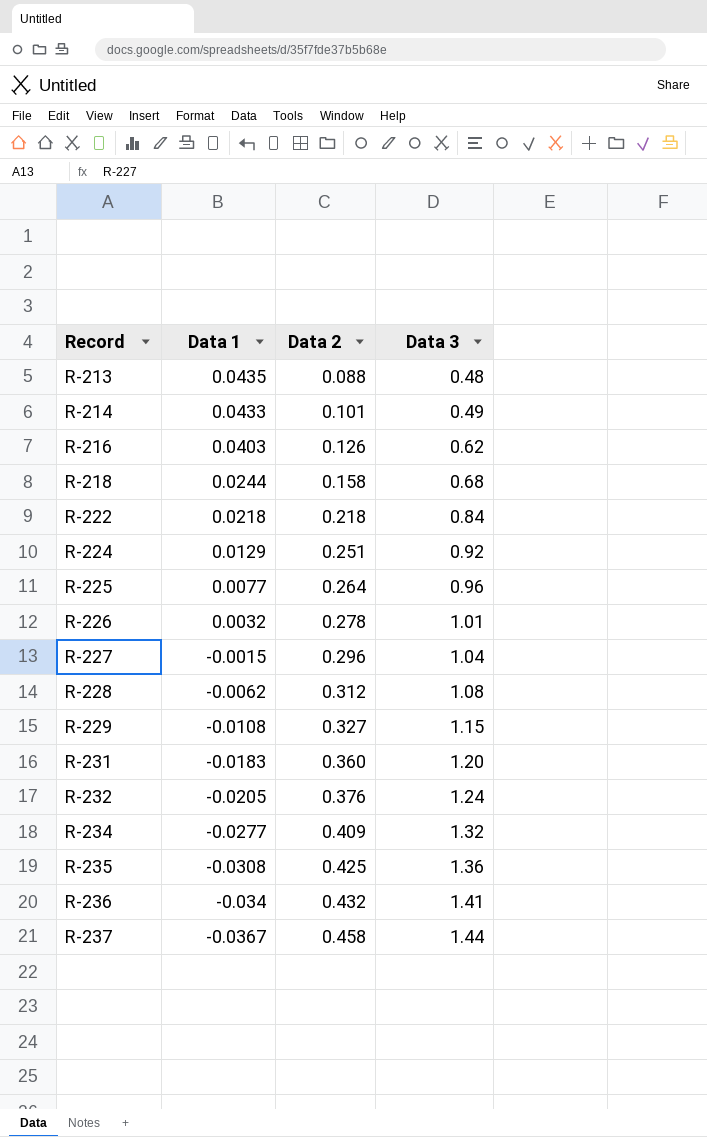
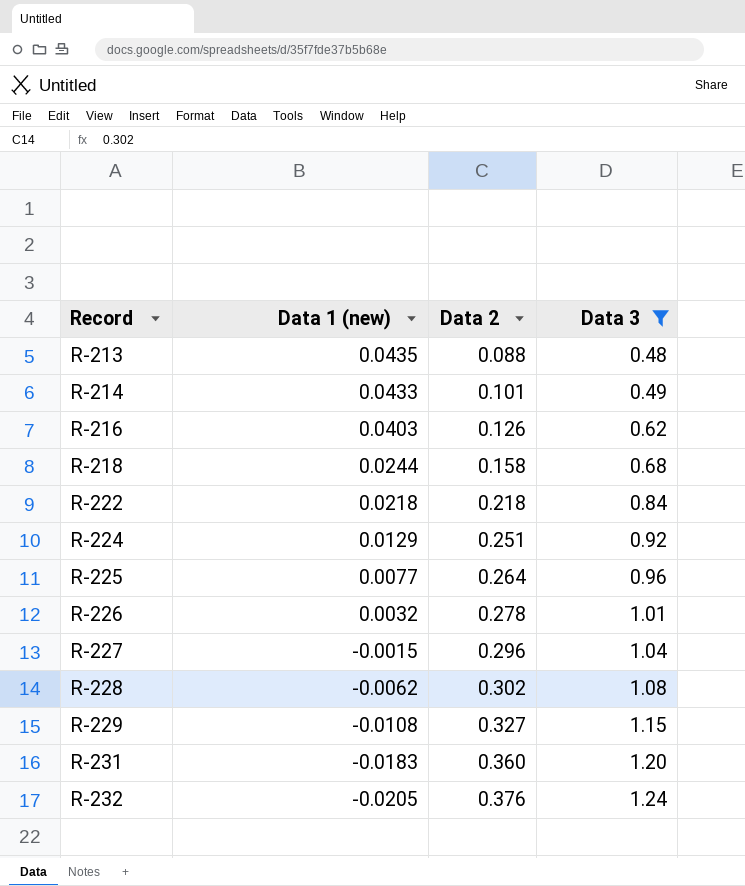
filter: none -> Data 3 <= 1.24
column name: Data 1 -> Data 1 (new)
R-228 | Data 2: 0.312 -> 0.302

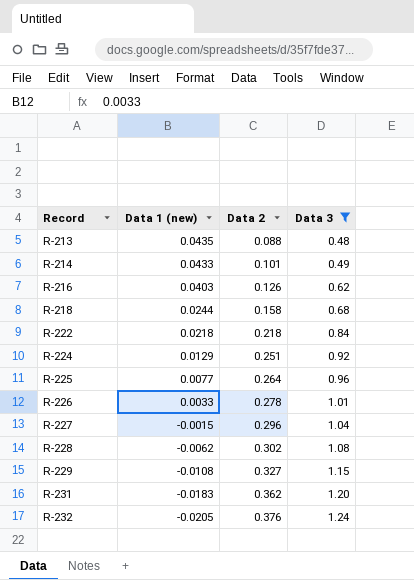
R-226 | Data 1 (new): 0.0032 -> 0.0033
R-231 | Data 2: 0.360 -> 0.362

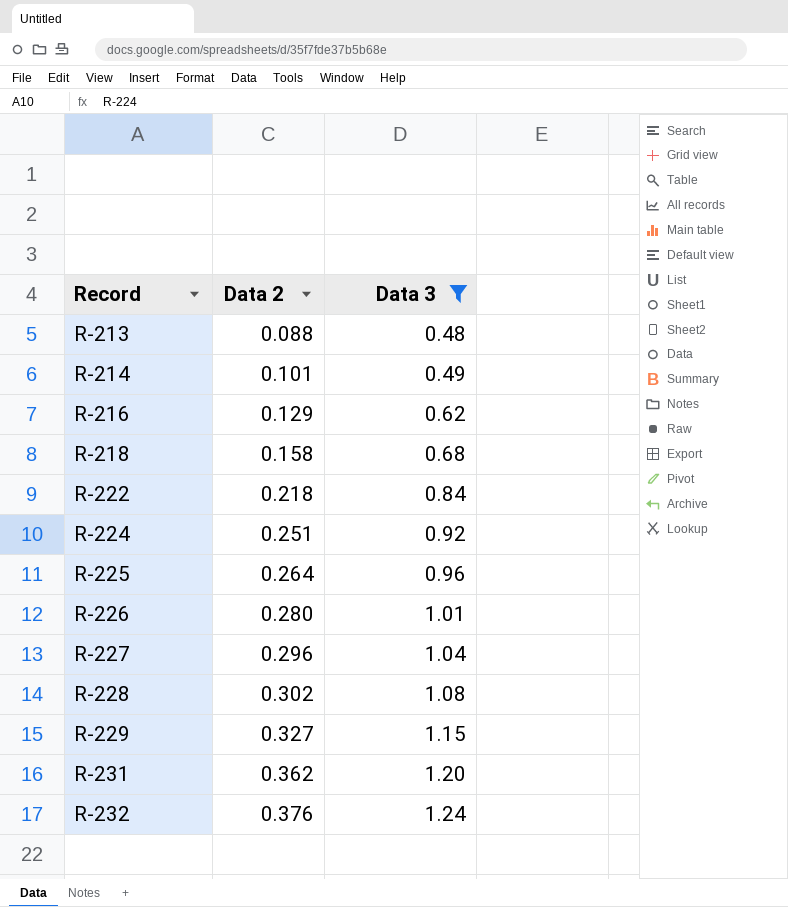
column Data 1 (new) | position: 2 -> none
R-216 | Data 2: 0.126 -> 0.129
R-226 | Data 2: 0.278 -> 0.280

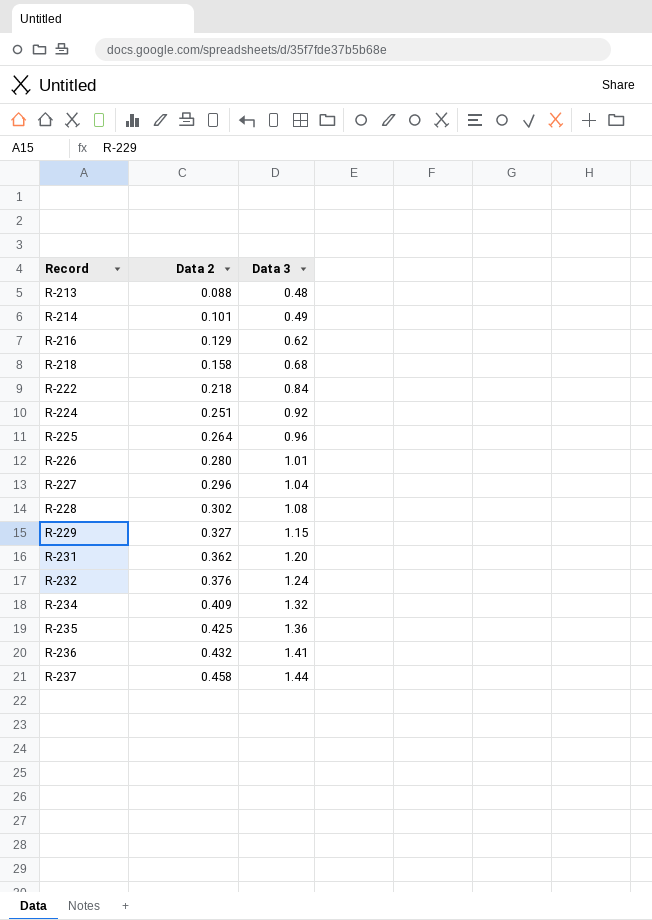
filter: Data 3 <= 1.24 -> none

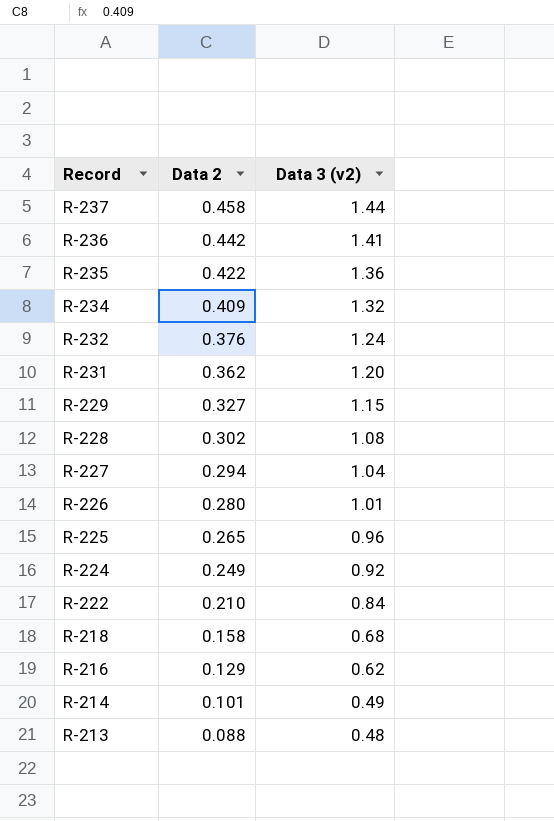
row order: Record ascending -> Record descending
column name: Data 3 -> Data 3 (v2)
R-236 | Data 2: 0.432 -> 0.442
R-235 | Data 2: 0.425 -> 0.422
R-227 | Data 2: 0.296 -> 0.294
R-225 | Data 2: 0.264 -> 0.265
R-224 | Data 2: 0.251 -> 0.249
R-222 | Data 2: 0.218 -> 0.210

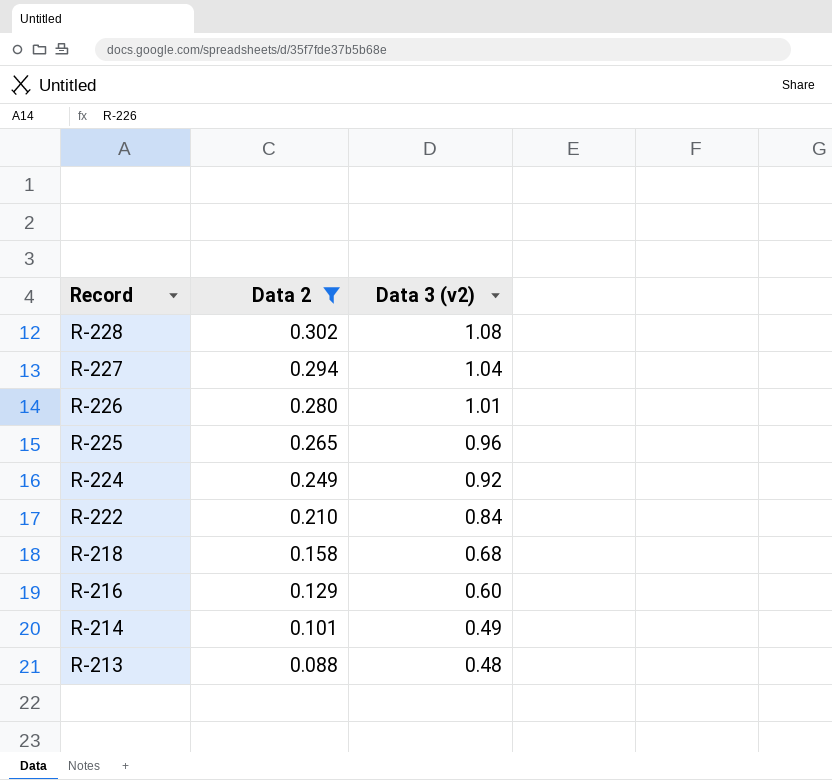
filter: none -> Data 2 <= 0.302
R-216 | Data 3 (v2): 0.62 -> 0.60

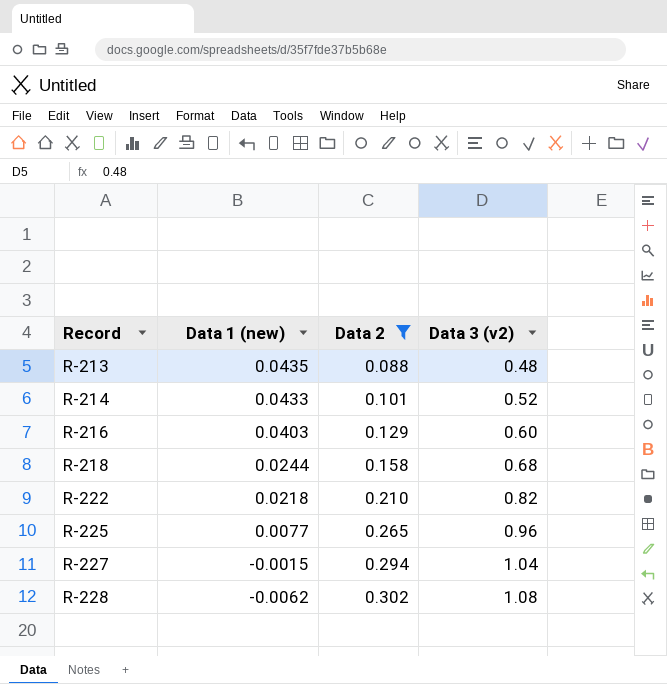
row order: Record descending -> Record ascending
column Data 1 (new) | position: none -> 2
row R-226: 0.280 | 1.01 -> none
row R-224: 0.249 | 0.92 -> none
R-214 | Data 3 (v2): 0.49 -> 0.52
R-222 | Data 3 (v2): 0.84 -> 0.82

